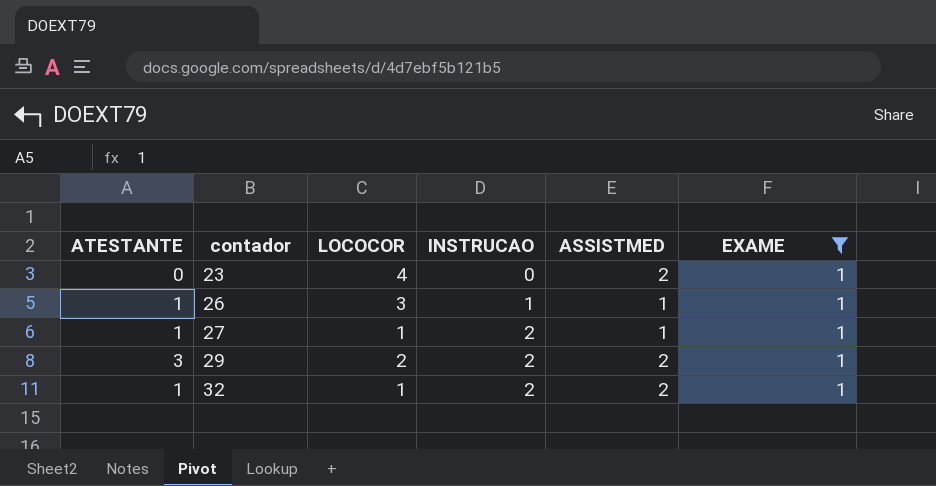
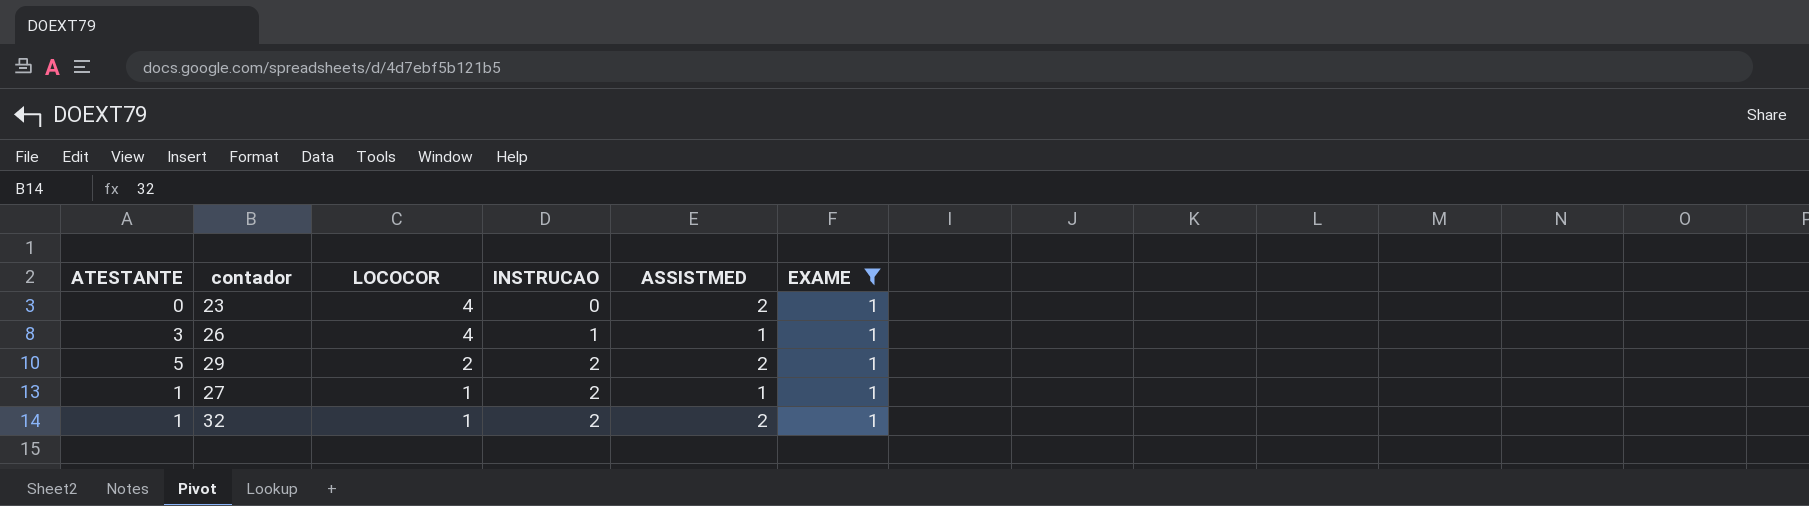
row order: contador ascending -> LOCOCOR descending
26 | ATESTANTE: 1 -> 3
26 | LOCOCOR: 3 -> 4
29 | ATESTANTE: 3 -> 5

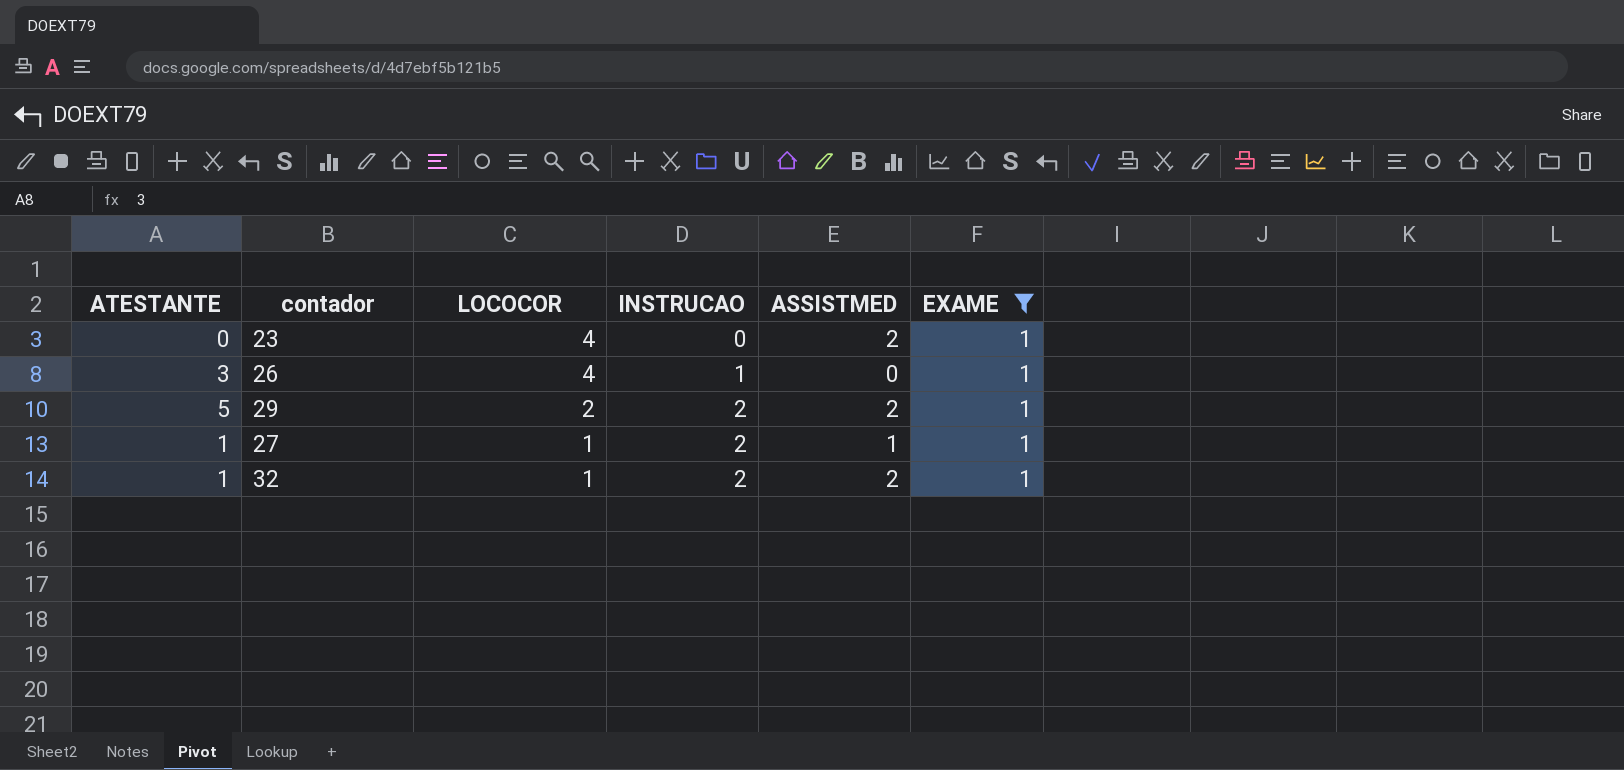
26 | ASSISTMED: 1 -> 0

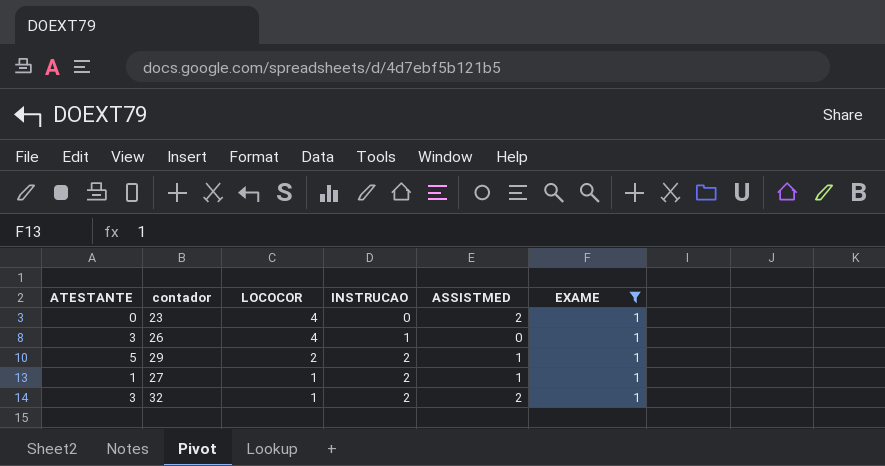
29 | ASSISTMED: 2 -> 1
32 | ATESTANTE: 1 -> 3

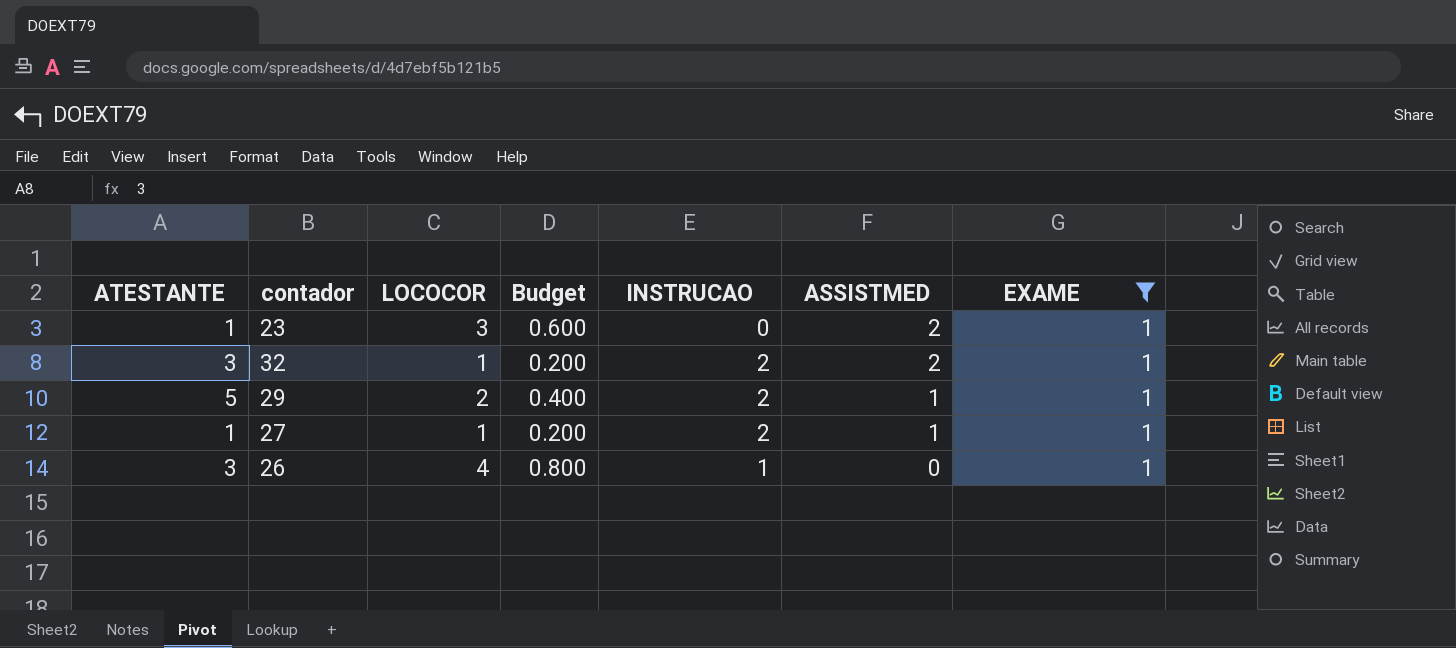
row order: LOCOCOR descending -> ASSISTMED descending
column Budget | formula: none -> [LOCOCOR] * 0.2
23 | ATESTANTE: 0 -> 1
23 | LOCOCOR: 4 -> 3

